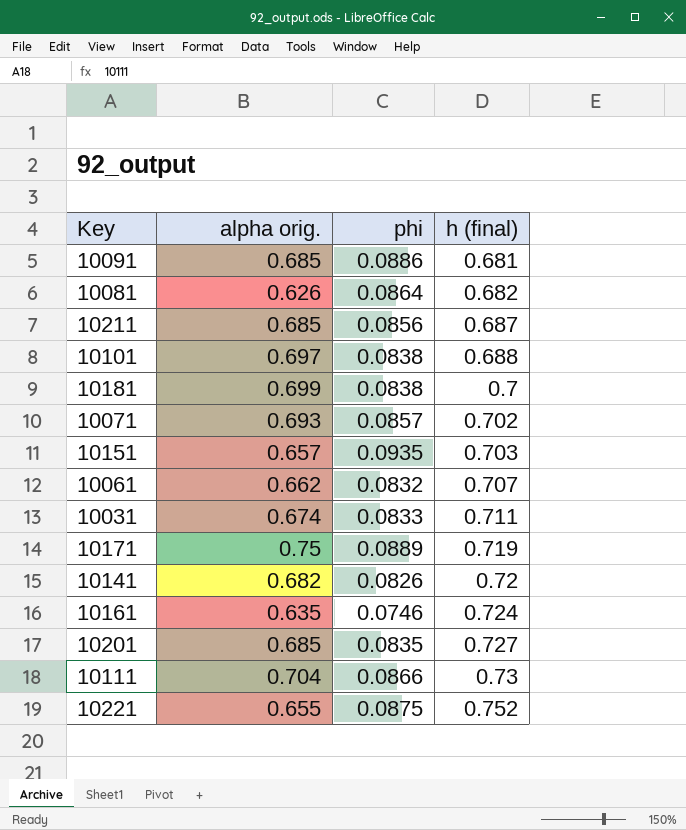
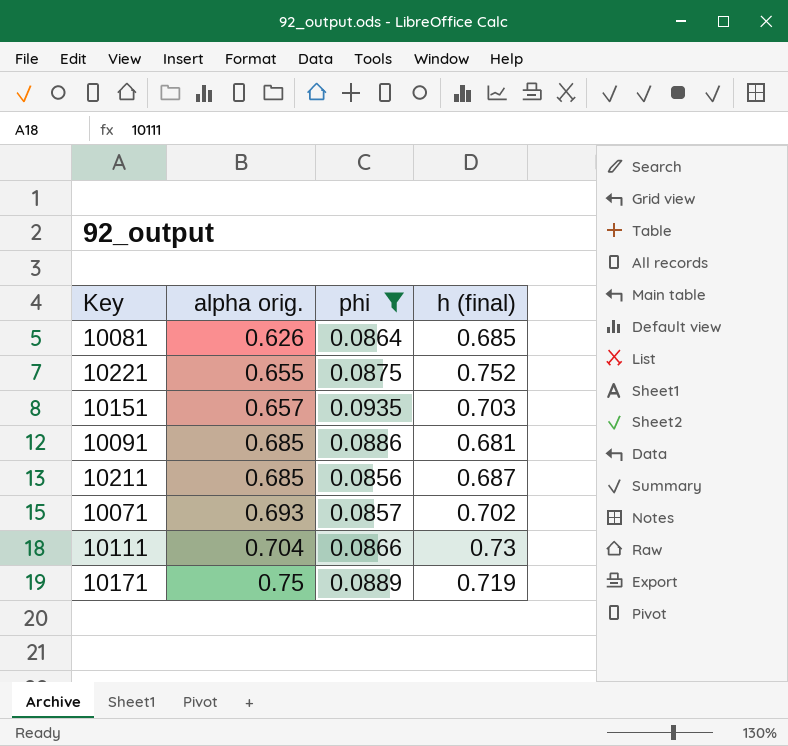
filter: none -> phi >= 0.0856
row order: h (final) ascending -> alpha orig. ascending
10081 | h (final): 0.682 -> 0.685

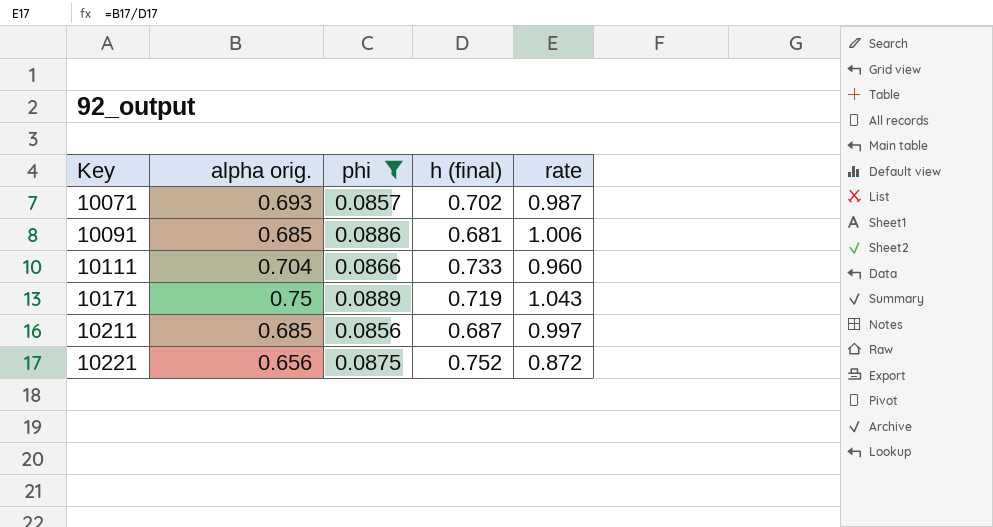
row order: alpha orig. ascending -> Key ascending
column rate | formula: none -> [alpha orig.] / [h (final)]
row 10081: 0.626 | 0.0864 | 0.685 -> none
row 10151: 0.657 | 0.0935 | 0.703 -> none
10111 | h (final): 0.73 -> 0.733
10221 | alpha orig.: 0.655 -> 0.656

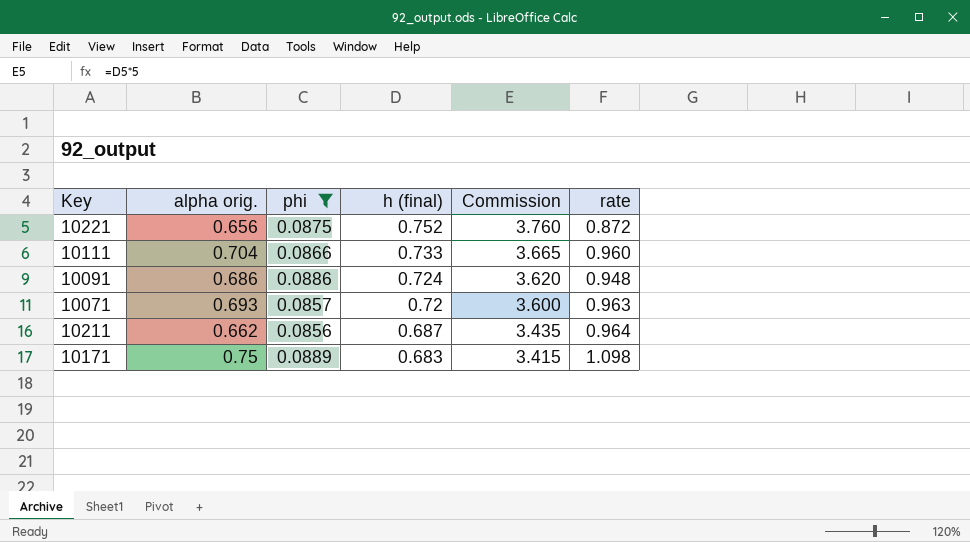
row order: Key ascending -> h (final) descending
column Commission | formula: none -> [h (final)] * 5
10091 | alpha orig.: 0.685 -> 0.686
10091 | h (final): 0.681 -> 0.724
10091 | rate: 1.006 -> 0.948
10071 | h (final): 0.702 -> 0.72
10071 | rate: 0.987 -> 0.963
10211 | alpha orig.: 0.685 -> 0.662
10211 | rate: 0.997 -> 0.964
10171 | h (final): 0.719 -> 0.683
10171 | rate: 1.043 -> 1.098

